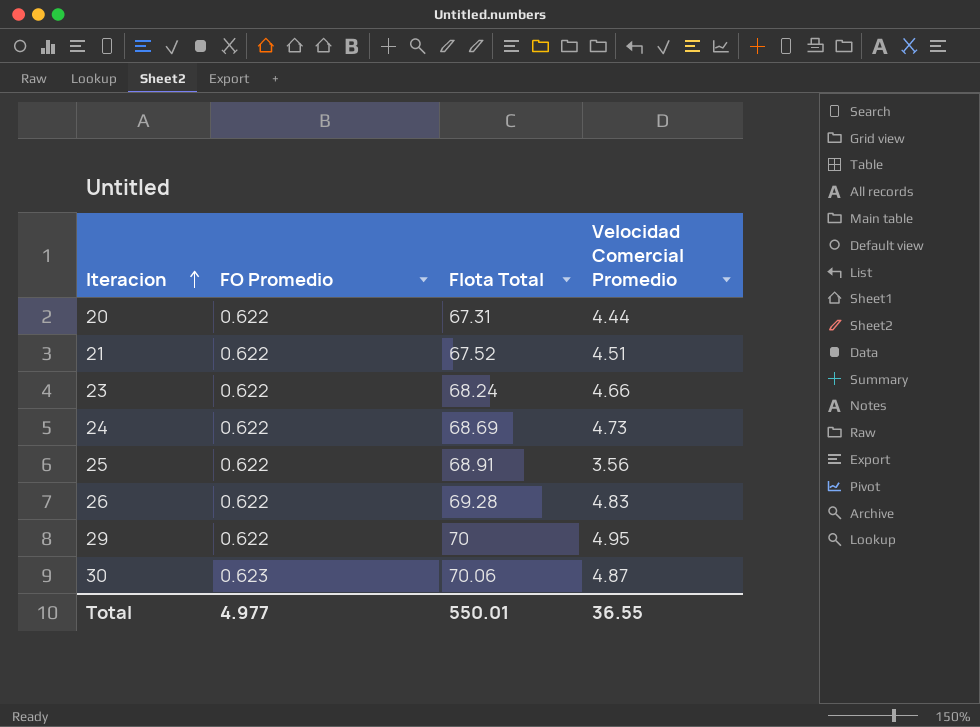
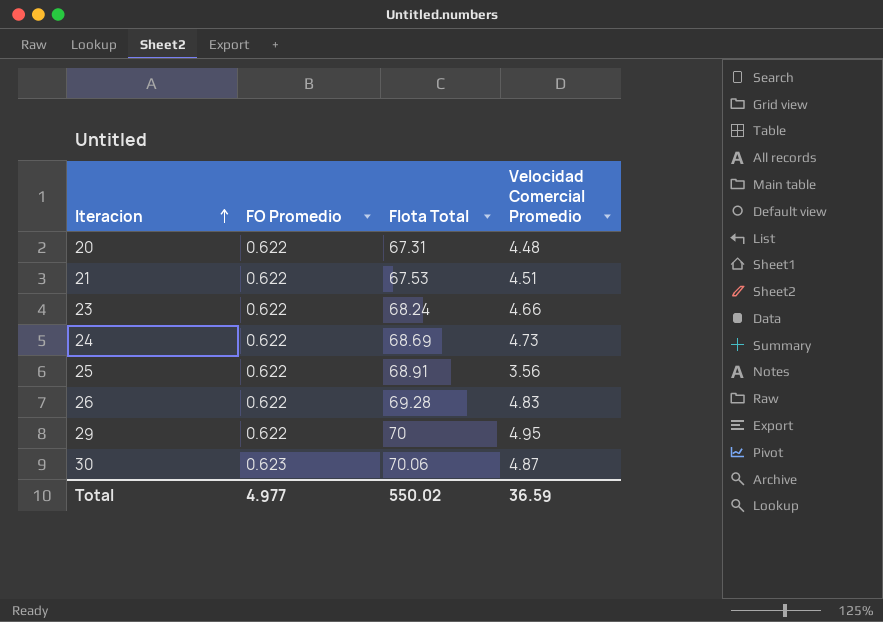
20 | Velocidad Comercial Promedio: 4.44 -> 4.48
21 | Flota Total: 67.52 -> 67.53
Total | Flota Total: 550.01 -> 550.02
Total | Velocidad Comercial Promedio: 36.55 -> 36.59

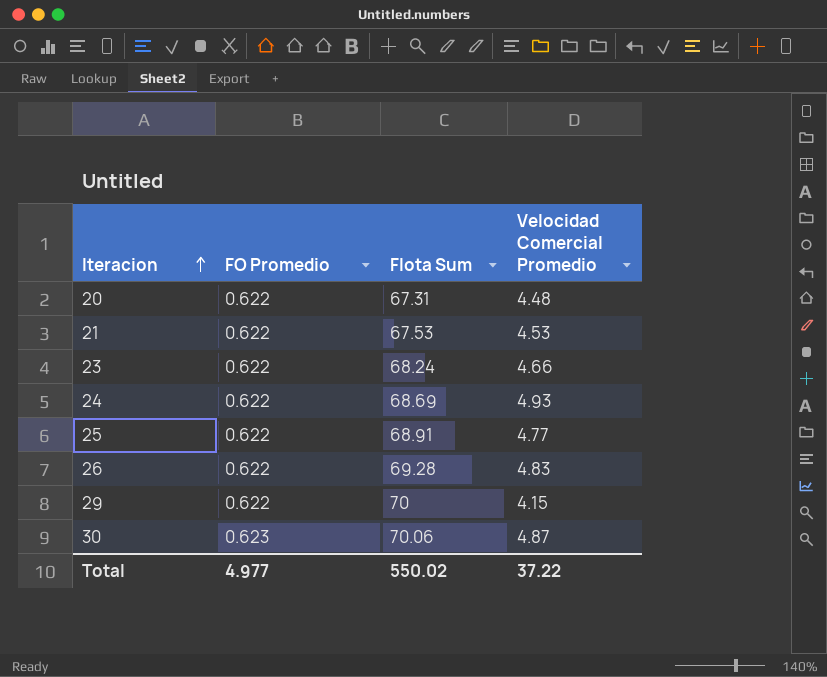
column name: Flota Total -> Flota Sum
21 | Velocidad Comercial Promedio: 4.51 -> 4.53
24 | Velocidad Comercial Promedio: 4.73 -> 4.93
25 | Velocidad Comercial Promedio: 3.56 -> 4.77
29 | Velocidad Comercial Promedio: 4.95 -> 4.15
Total | Velocidad Comercial Promedio: 36.59 -> 37.22

